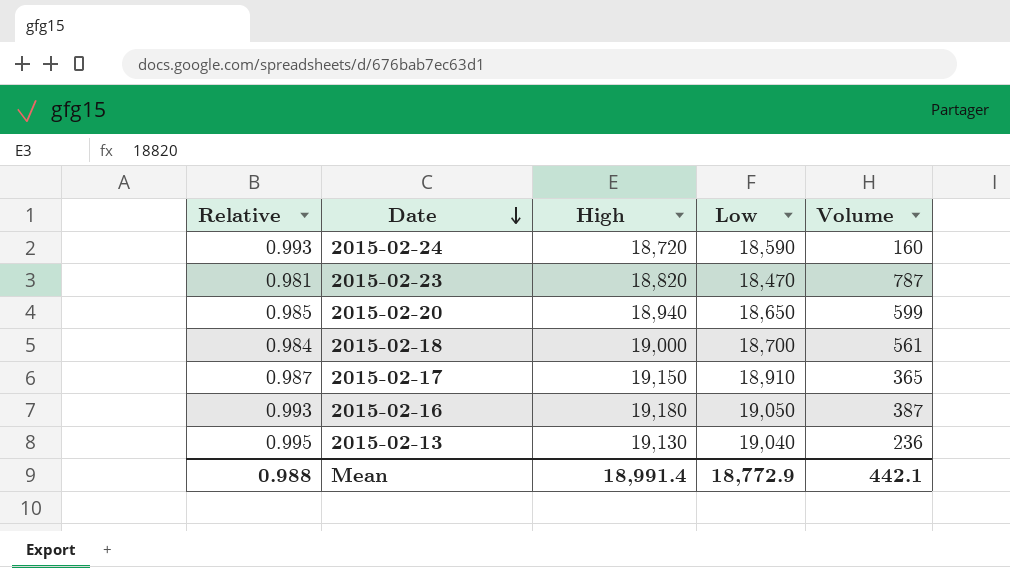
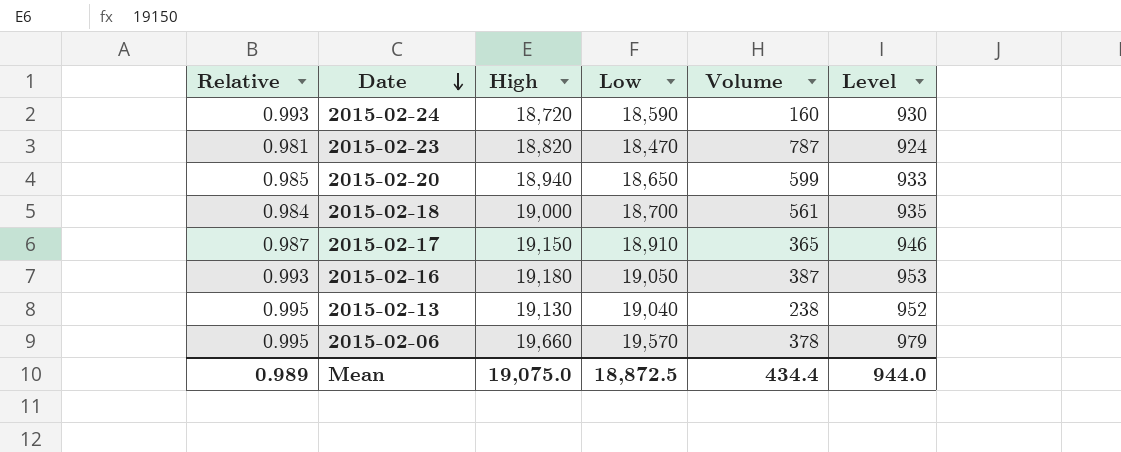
column Level | formula: none -> [Low] * 0.05
2015-02-13 | Volume: 236 -> 238
row 2015-02-06: none -> 0.995 | 19,660 | 19,570 | 378 | 979
Mean | Relative: 0.988 -> 0.989
Mean | High: 18,991.4 -> 19,075.0
Mean | Low: 18,772.9 -> 18,872.5
Mean | Volume: 442.1 -> 434.4

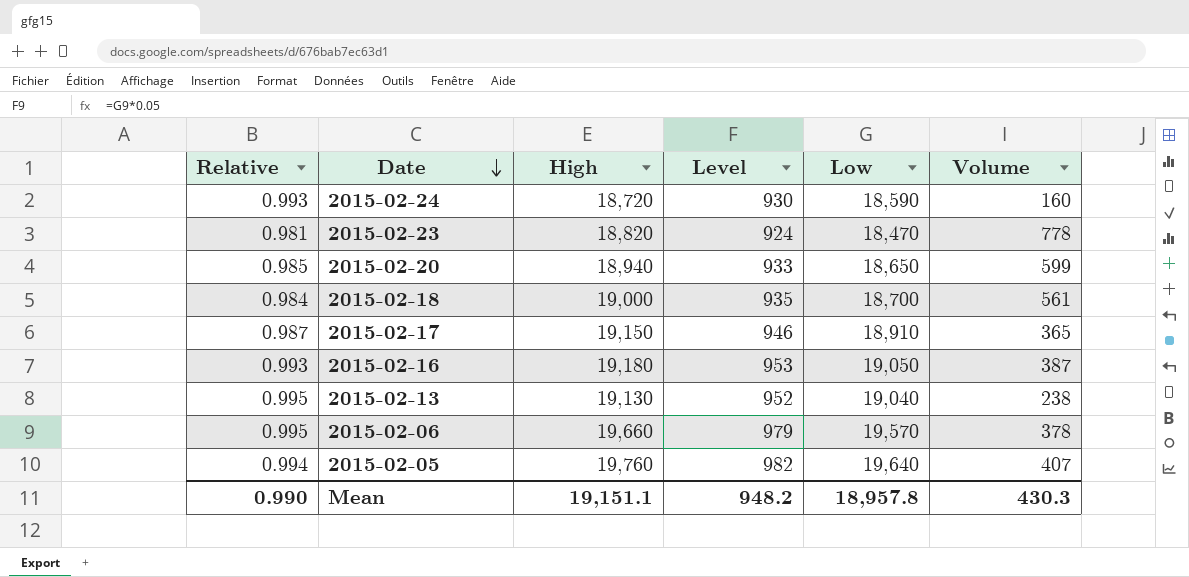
column Level | position: 6 -> 4
2015-02-23 | Volume: 787 -> 778
row 2015-02-05: none -> 0.994 | 19,760 | 982 | 19,640 | 407
Mean | Relative: 0.989 -> 0.990
Mean | High: 19,075.0 -> 19,151.1
Mean | Level: 944.0 -> 948.2
Mean | Low: 18,872.5 -> 18,957.8
Mean | Volume: 434.4 -> 430.3

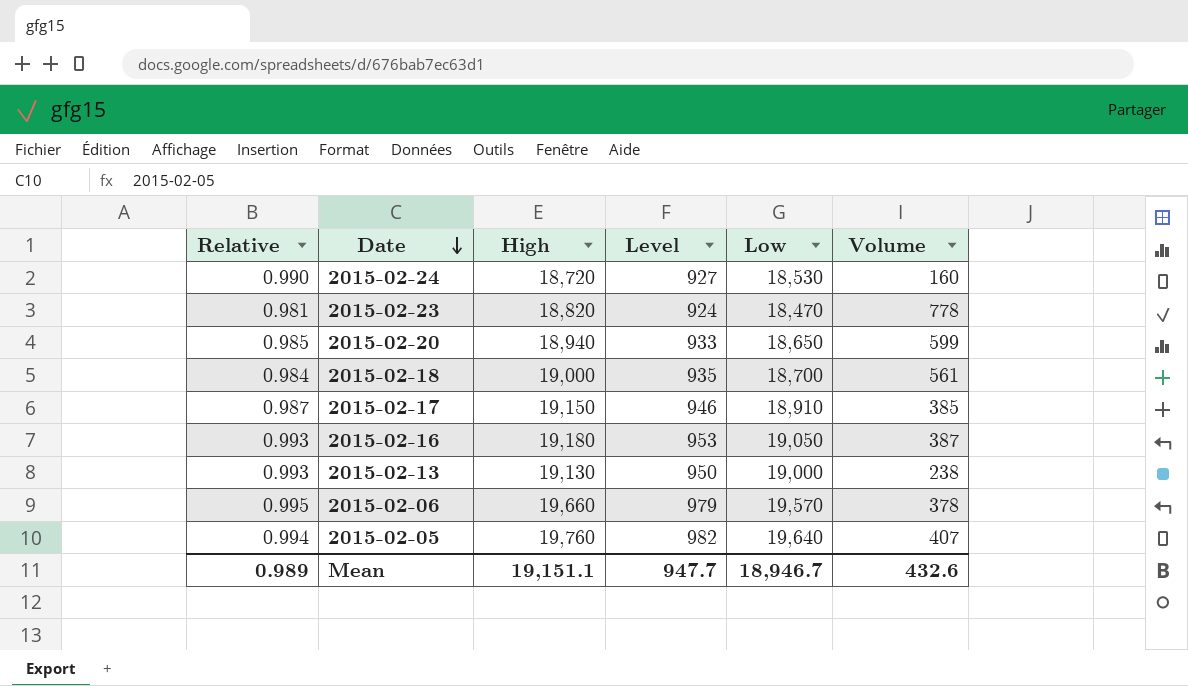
2015-02-24 | Relative: 0.993 -> 0.990
2015-02-24 | Level: 930 -> 927
2015-02-24 | Low: 18,590 -> 18,530
2015-02-17 | Volume: 365 -> 385
2015-02-13 | Relative: 0.995 -> 0.993
2015-02-13 | Level: 952 -> 950
2015-02-13 | Low: 19,040 -> 19,000
Mean | Relative: 0.990 -> 0.989
Mean | Level: 948.2 -> 947.7
Mean | Low: 18,957.8 -> 18,946.7
Mean | Volume: 430.3 -> 432.6

